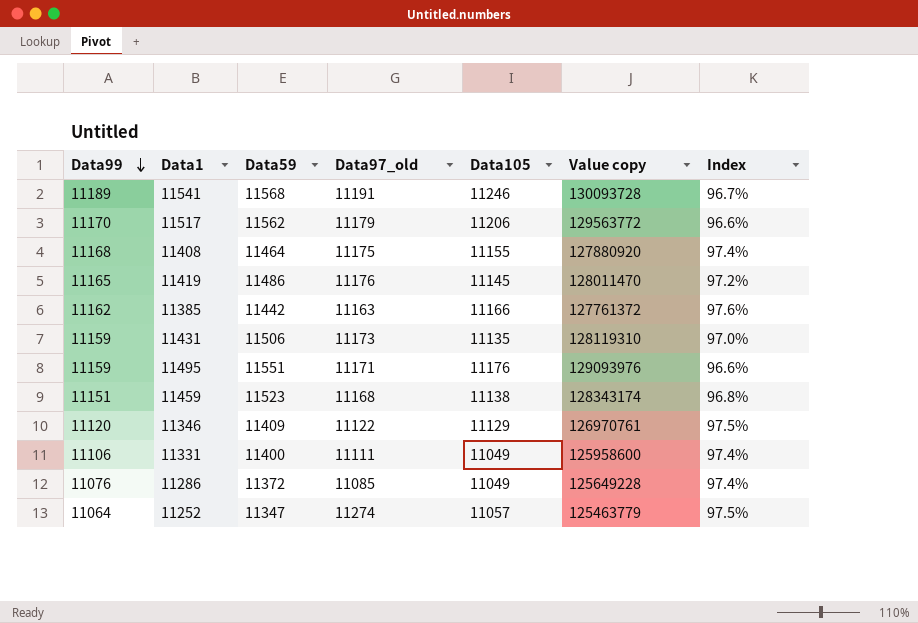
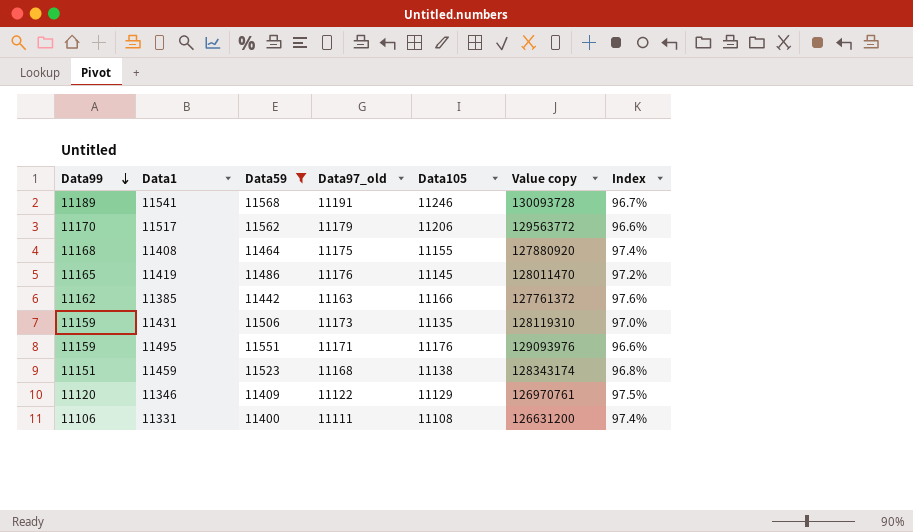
filter: none -> Data59 >= 11400
11331 | Data105: 11049 -> 11108
11331 | Value copy: 125958600 -> 126631200

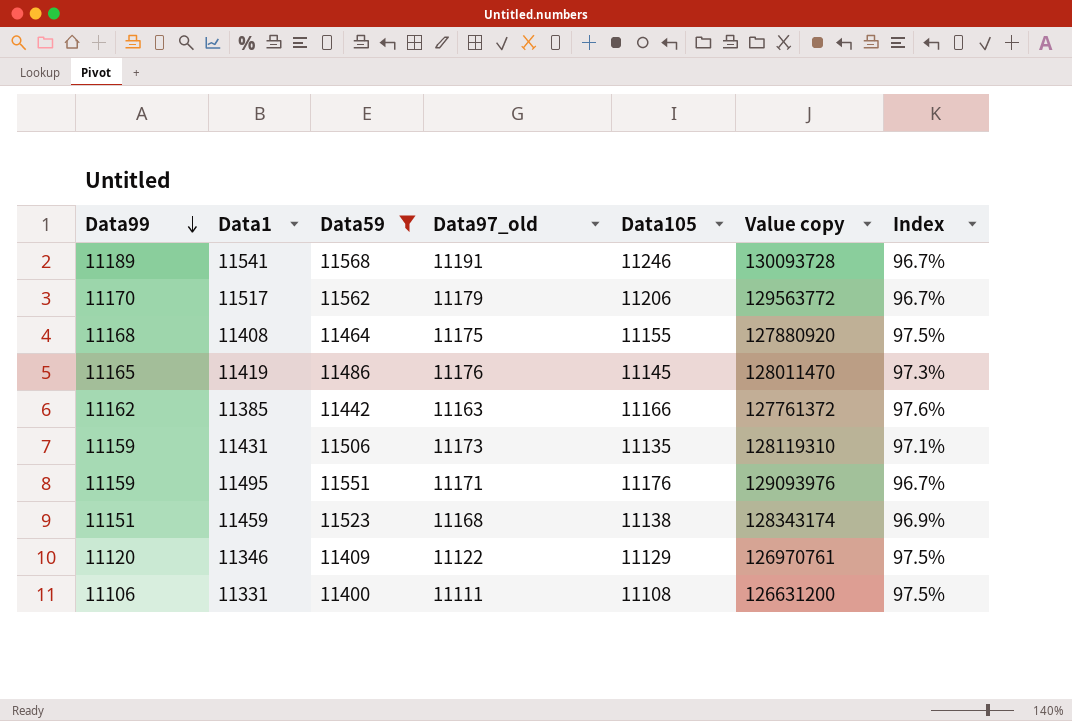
column Index | formula: [Data99] / [Data59] -> [Data97_old] / [Data59]

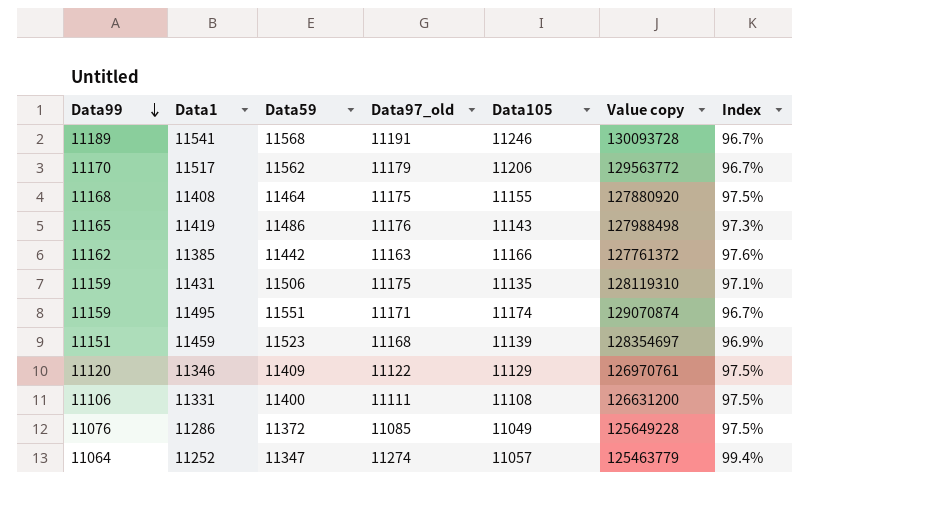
filter: Data59 >= 11400 -> none
11419 | Data105: 11145 -> 11143
11419 | Value copy: 128011470 -> 127988498
11431 | Data97_old: 11173 -> 11175
11495 | Data105: 11176 -> 11174
11495 | Value copy: 129093976 -> 129070874
11459 | Data105: 11138 -> 11139
11459 | Value copy: 128343174 -> 128354697

